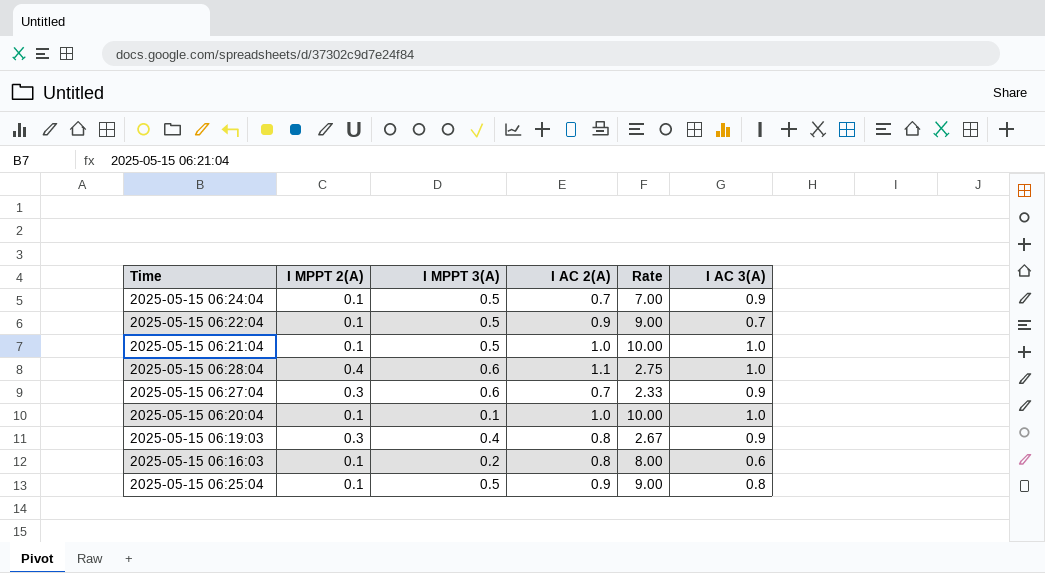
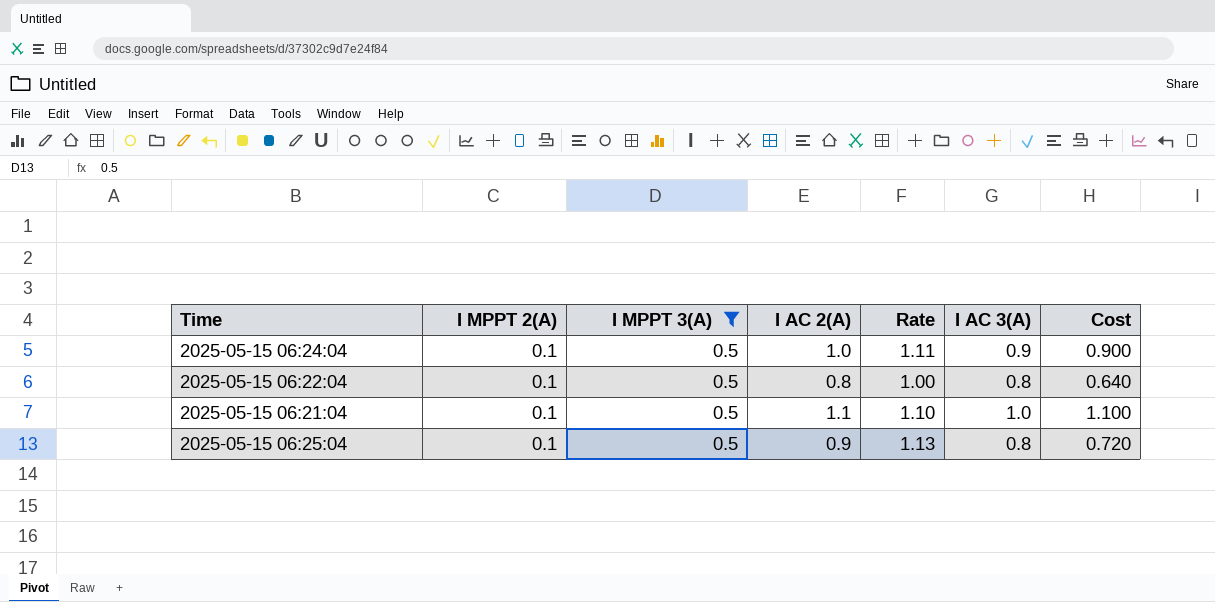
filter: none -> I MPPT 3(A) = 0.5
column Rate | formula: [I AC 2(A)] / [I MPPT 2(A)] -> [I AC 2(A)] / [I AC 3(A)]
column Cost | formula: none -> [I AC 2(A)] * [I AC 3(A)]
2025-05-15 06:24:04 | I AC 2(A): 0.7 -> 1.0
2025-05-15 06:22:04 | I AC 2(A): 0.9 -> 0.8
2025-05-15 06:22:04 | I AC 3(A): 0.7 -> 0.8
2025-05-15 06:21:04 | I AC 2(A): 1.0 -> 1.1

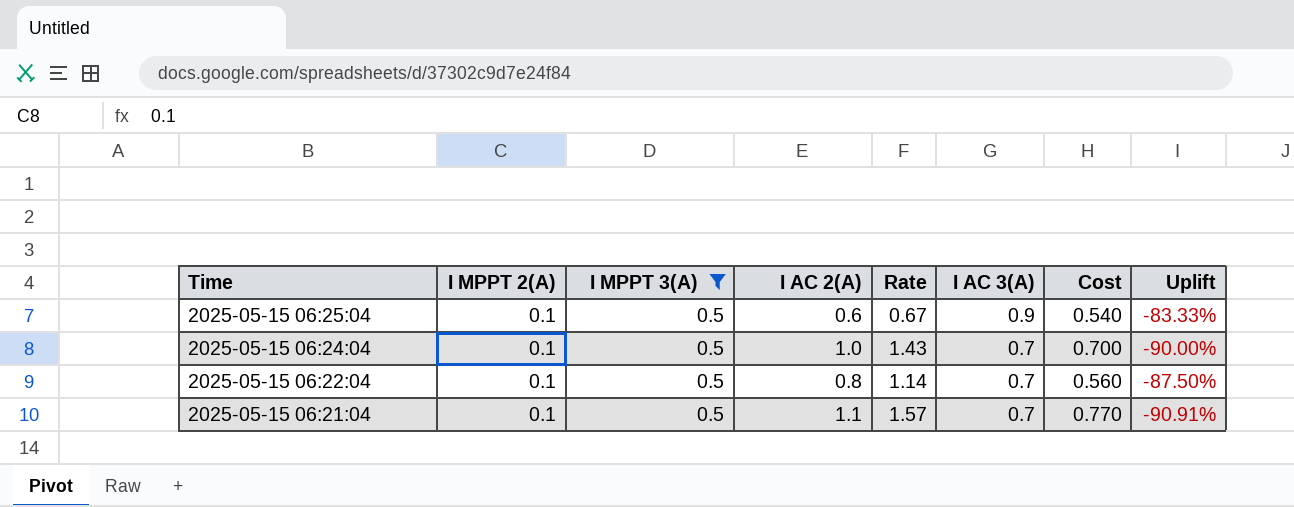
row order: none -> Time descending
column Uplift | formula: none -> ([I MPPT 2(A)] - [I AC 2(A)]) / [I AC 2(A)]
2025-05-15 06:25:04 | I AC 2(A): 0.9 -> 0.6
2025-05-15 06:25:04 | Rate: 1.13 -> 0.67
2025-05-15 06:25:04 | I AC 3(A): 0.8 -> 0.9
2025-05-15 06:25:04 | Cost: 0.720 -> 0.540
2025-05-15 06:24:04 | Rate: 1.11 -> 1.43
2025-05-15 06:24:04 | I AC 3(A): 0.9 -> 0.7
2025-05-15 06:24:04 | Cost: 0.900 -> 0.700
2025-05-15 06:22:04 | Rate: 1.00 -> 1.14
2025-05-15 06:22:04 | I AC 3(A): 0.8 -> 0.7
2025-05-15 06:22:04 | Cost: 0.640 -> 0.560
2025-05-15 06:21:04 | Rate: 1.10 -> 1.57
2025-05-15 06:21:04 | I AC 3(A): 1.0 -> 0.7
2025-05-15 06:21:04 | Cost: 1.100 -> 0.770

